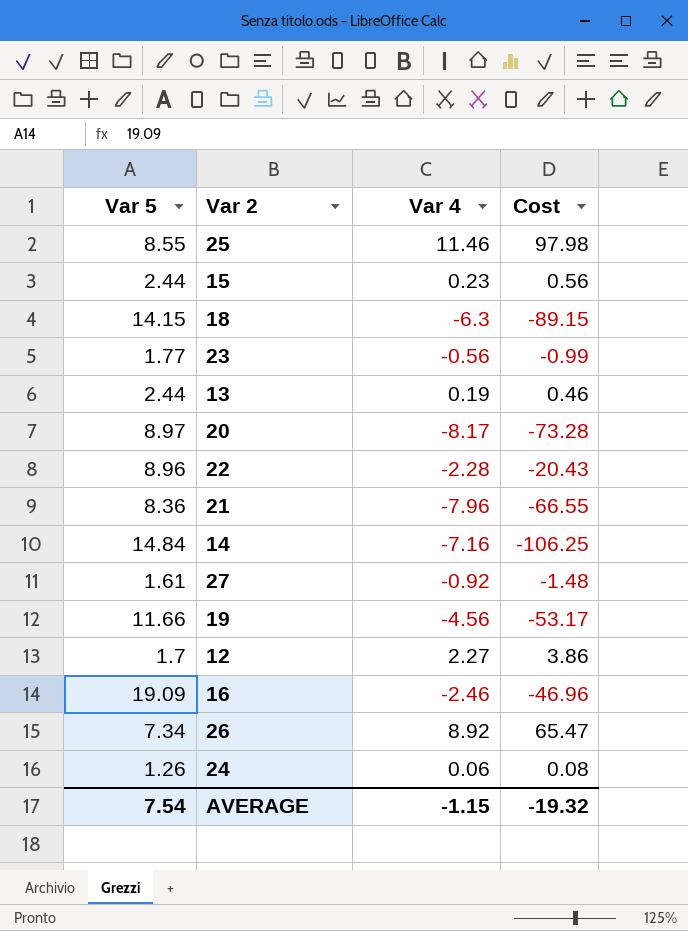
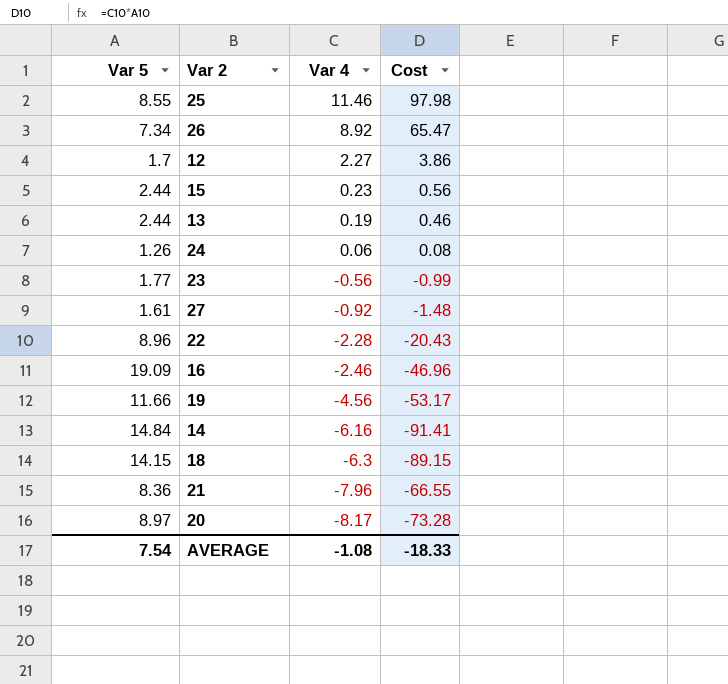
row order: none -> Var 4 descending
14 | Var 4: -7.16 -> -6.16
14 | Cost: -106.25 -> -91.41
AVERAGE | Var 4: -1.15 -> -1.08
AVERAGE | Cost: -19.32 -> -18.33

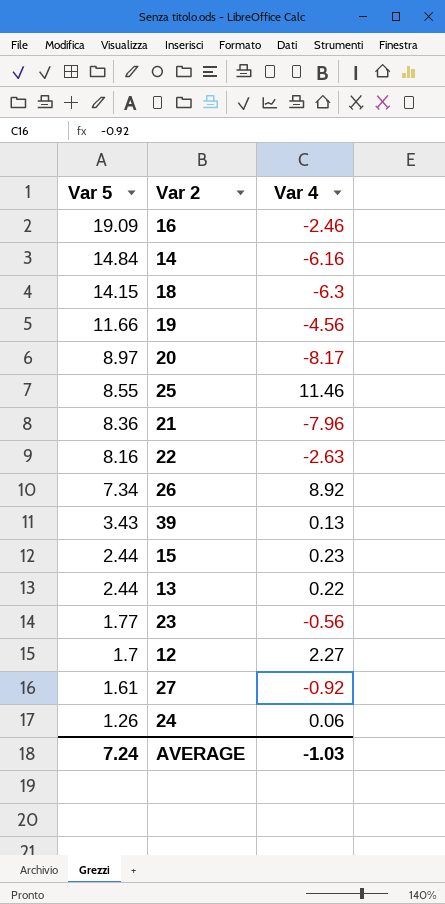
row order: Var 4 descending -> Var 5 descending
column Cost | formula: [Var 5] * [Var 4] -> none
22 | Var 5: 8.96 -> 8.16
22 | Var 4: -2.28 -> -2.63
row 39: none -> 3.43 | 0.13
13 | Var 4: 0.19 -> 0.22
AVERAGE | Var 5: 7.54 -> 7.24
AVERAGE | Var 4: -1.08 -> -1.03

